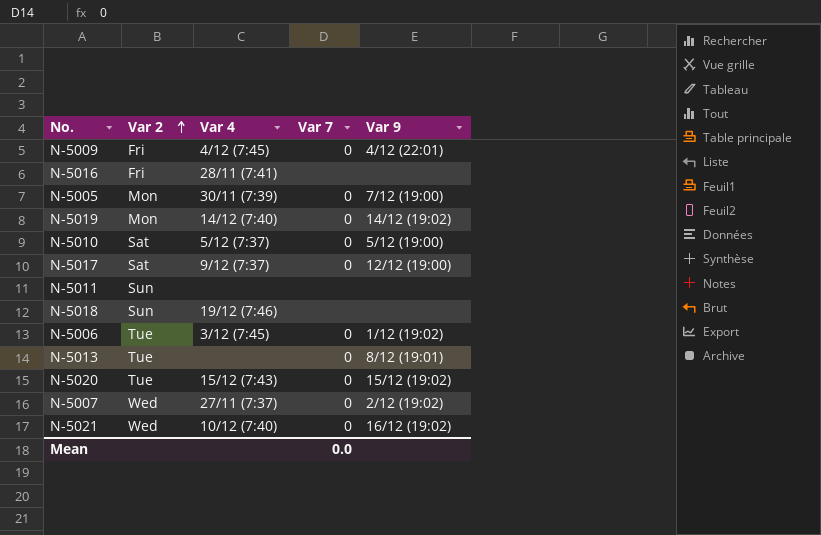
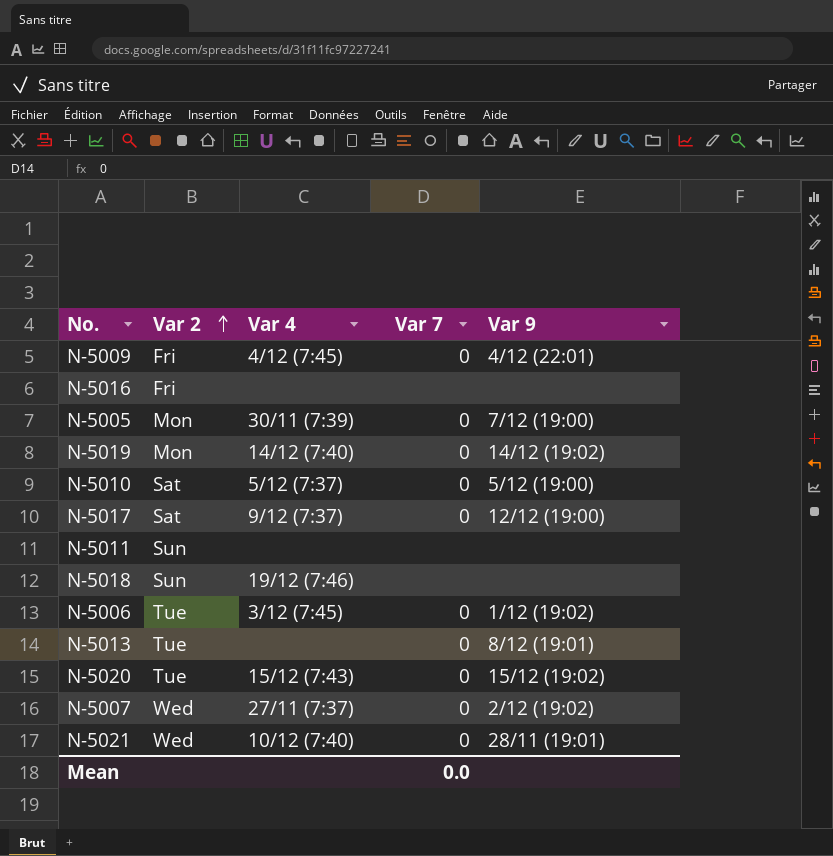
N-5016 | Var 4: 28/11 (7:41) -> none
N-5021 | Var 9: 16/12 (19:02) -> 28/11 (19:01)

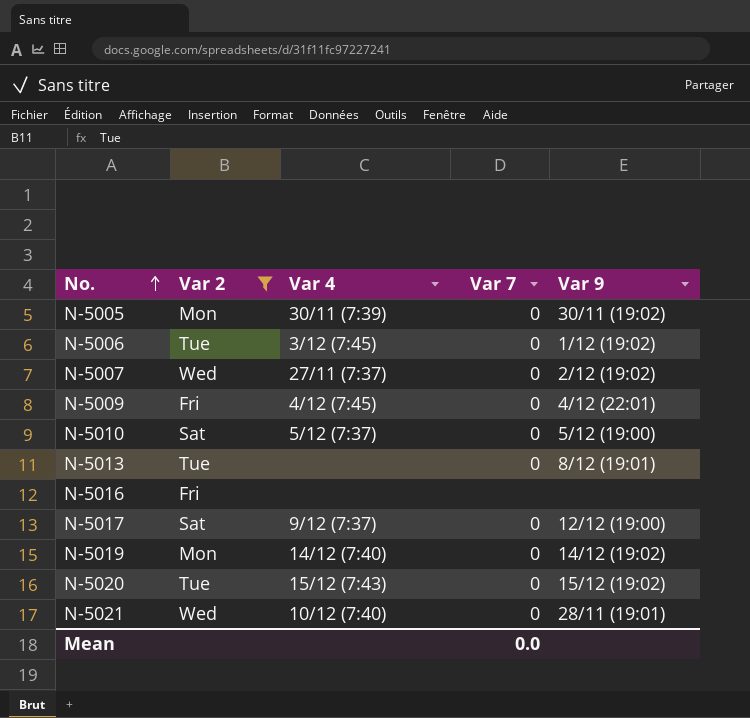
filter: none -> Var 2 != Sun
row order: Var 2 ascending -> No. ascending
N-5005 | Var 9: 7/12 (19:00) -> 30/11 (19:02)

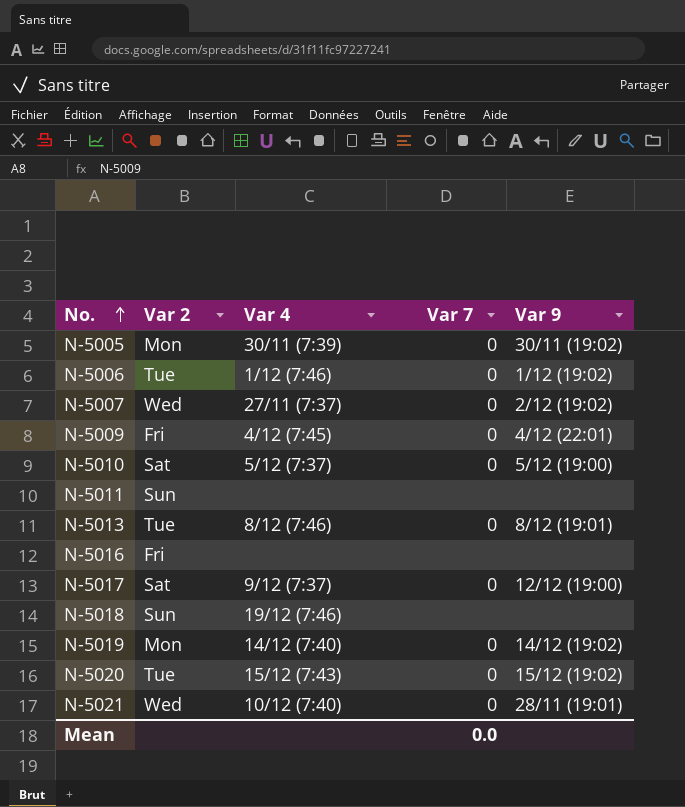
filter: Var 2 != Sun -> none
N-5006 | Var 4: 3/12 (7:45) -> 1/12 (7:46)
N-5013 | Var 4: none -> 8/12 (7:46)

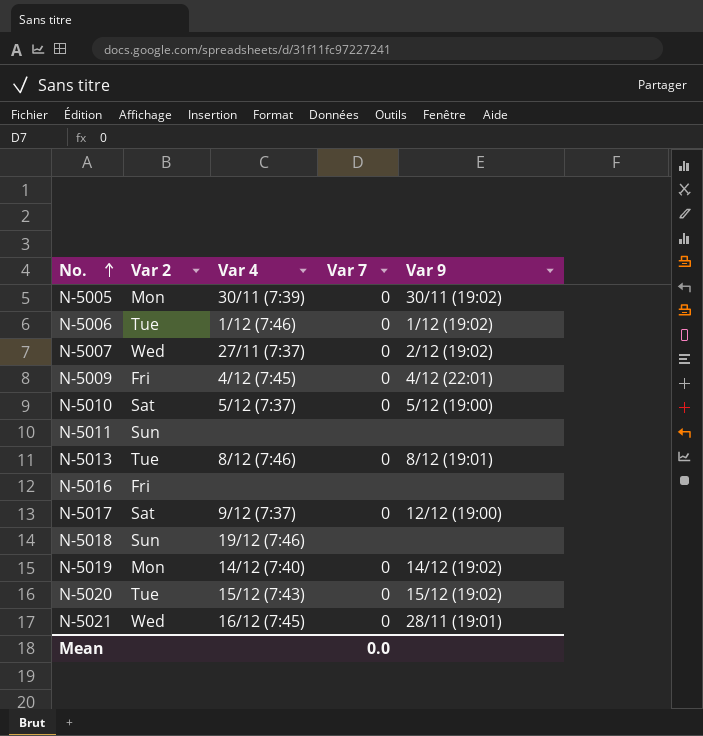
N-5021 | Var 4: 10/12 (7:40) -> 16/12 (7:45)

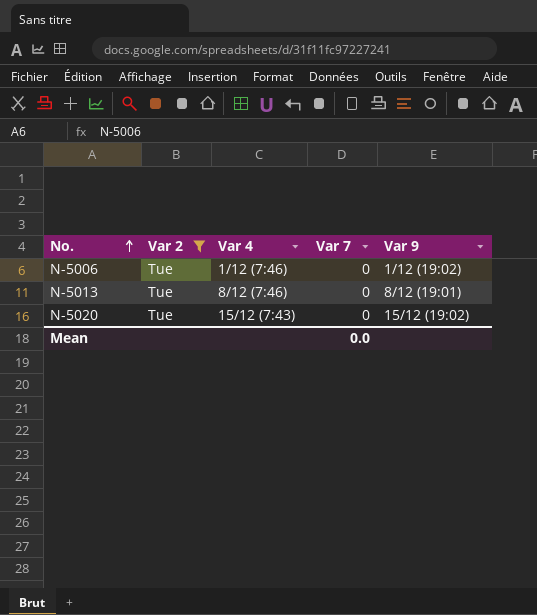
filter: none -> Var 2 = Tue

